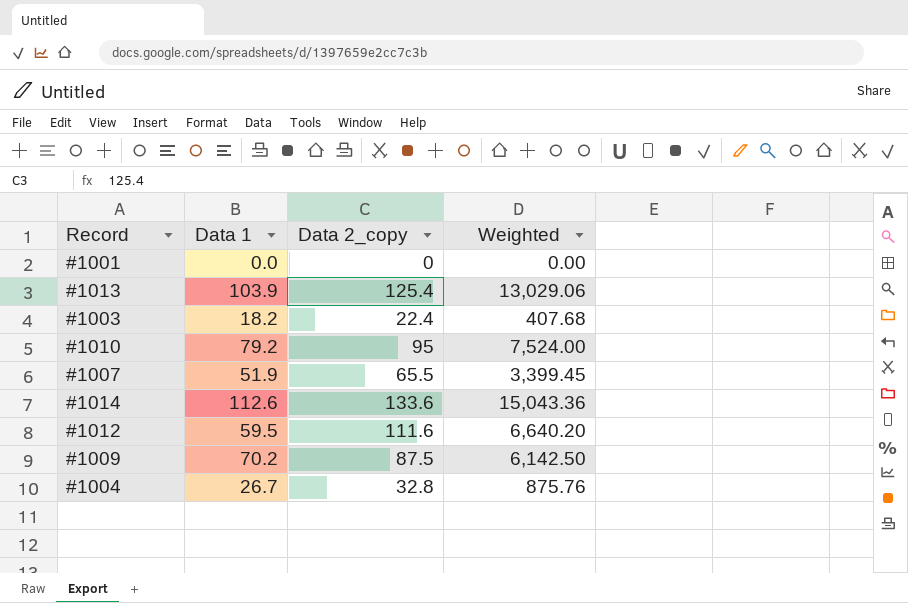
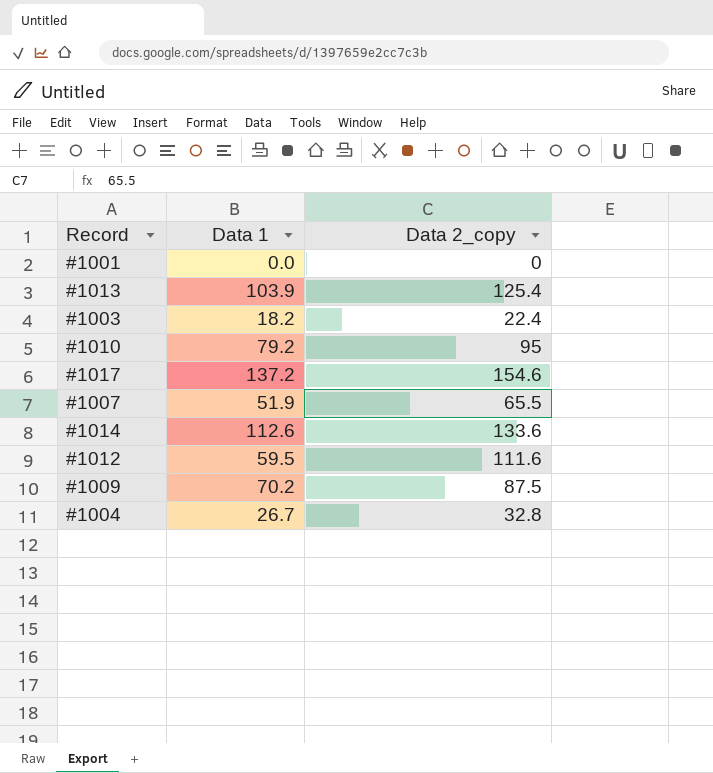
column Weighted | formula: [Data 1] * [Data 2_copy] -> none
row #1017: none -> 137.2 | 154.6

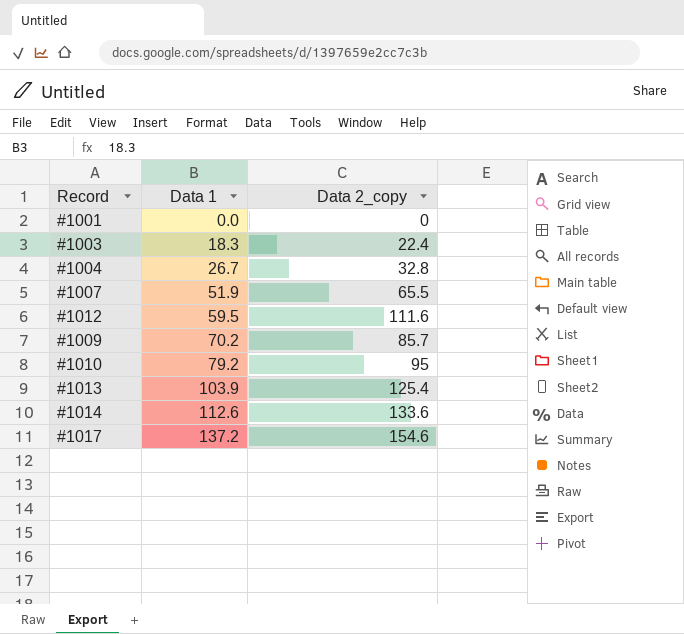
row order: none -> Data 1 ascending
#1003 | Data 1: 18.2 -> 18.3
#1009 | Data 2_copy: 87.5 -> 85.7

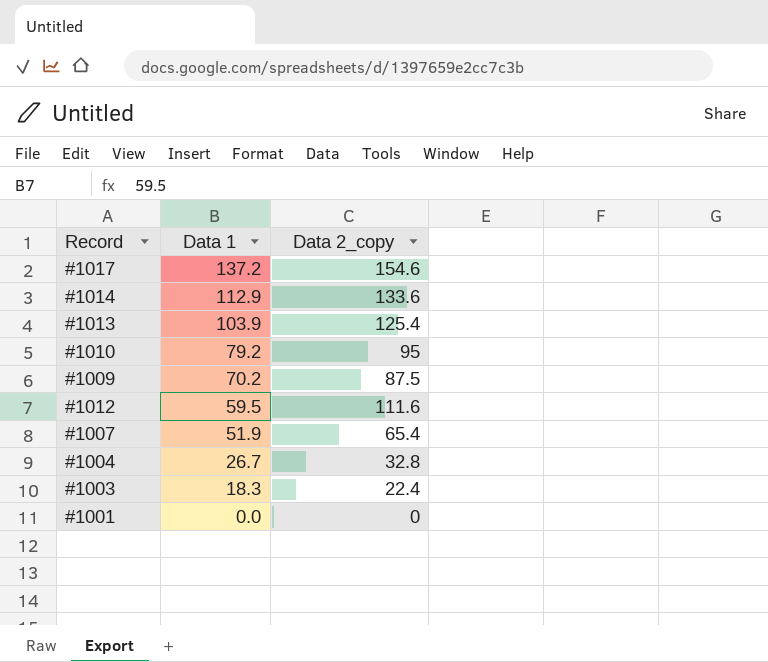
row order: Data 1 ascending -> Data 1 descending
#1014 | Data 1: 112.6 -> 112.9
#1009 | Data 2_copy: 85.7 -> 87.5
#1007 | Data 2_copy: 65.5 -> 65.4

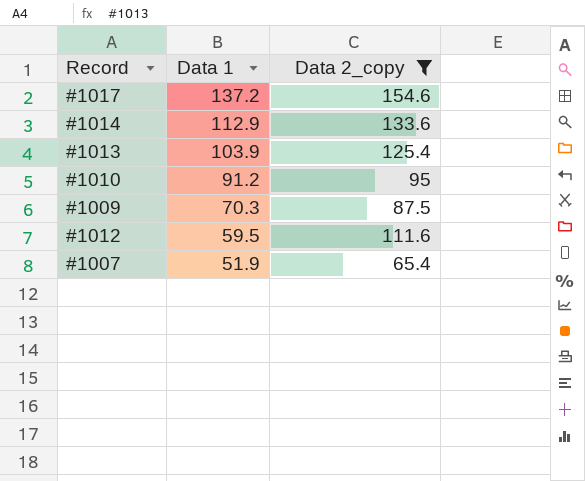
filter: none -> Data 2_copy >= 65.4
#1010 | Data 1: 79.2 -> 91.2
#1009 | Data 1: 70.2 -> 70.3

